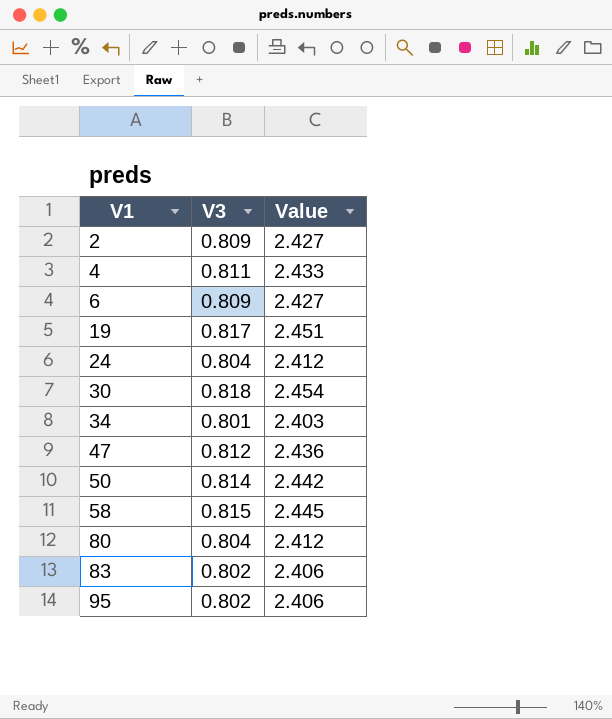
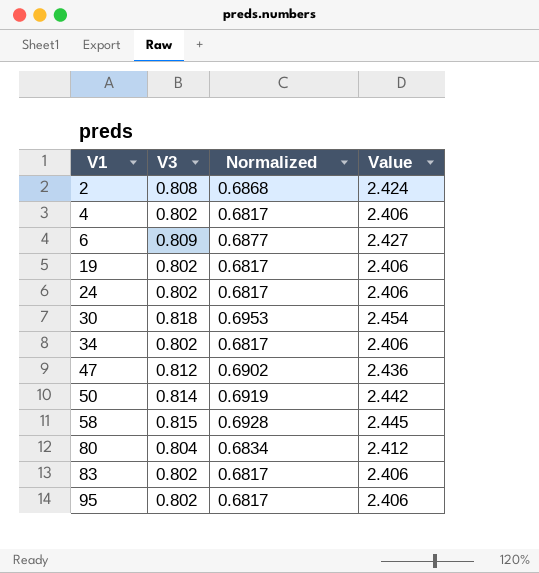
column Normalized | formula: none -> [V3] * 0.85
2 | V3: 0.809 -> 0.808
2 | Value: 2.427 -> 2.424
4 | V3: 0.811 -> 0.802
4 | Value: 2.433 -> 2.406
19 | V3: 0.817 -> 0.802
19 | Value: 2.451 -> 2.406
24 | V3: 0.804 -> 0.802
24 | Value: 2.412 -> 2.406
34 | V3: 0.801 -> 0.802
34 | Value: 2.403 -> 2.406

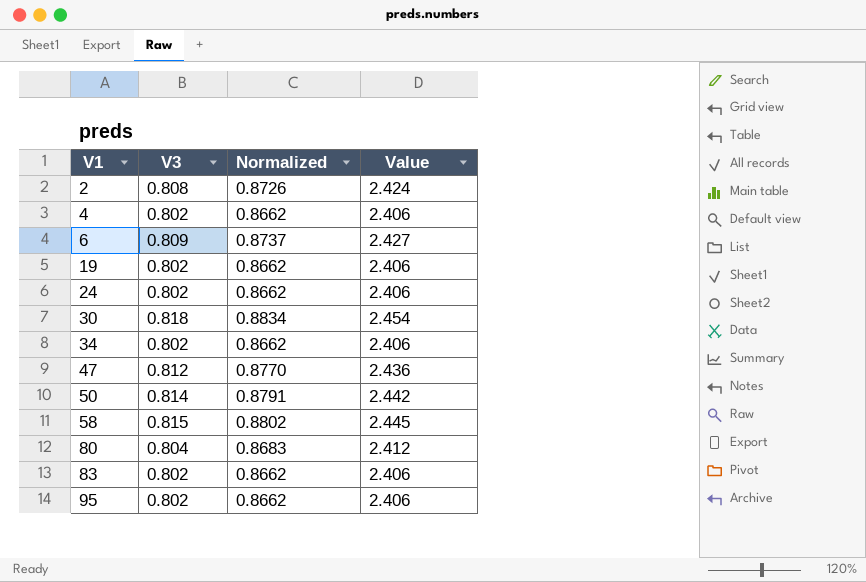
column Normalized | formula: [V3] * 0.85 -> [V3] * 1.08

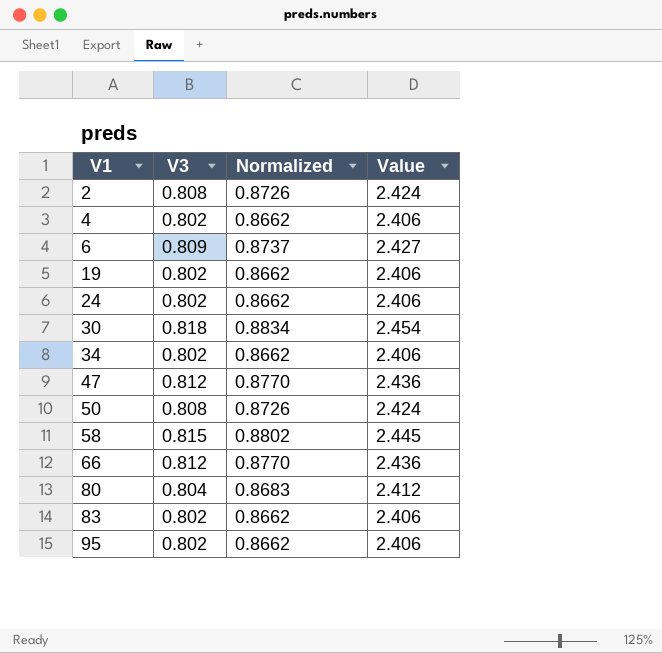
50 | V3: 0.814 -> 0.808
50 | Normalized: 0.8791 -> 0.8726
50 | Value: 2.442 -> 2.424
row 66: none -> 0.812 | 0.8770 | 2.436

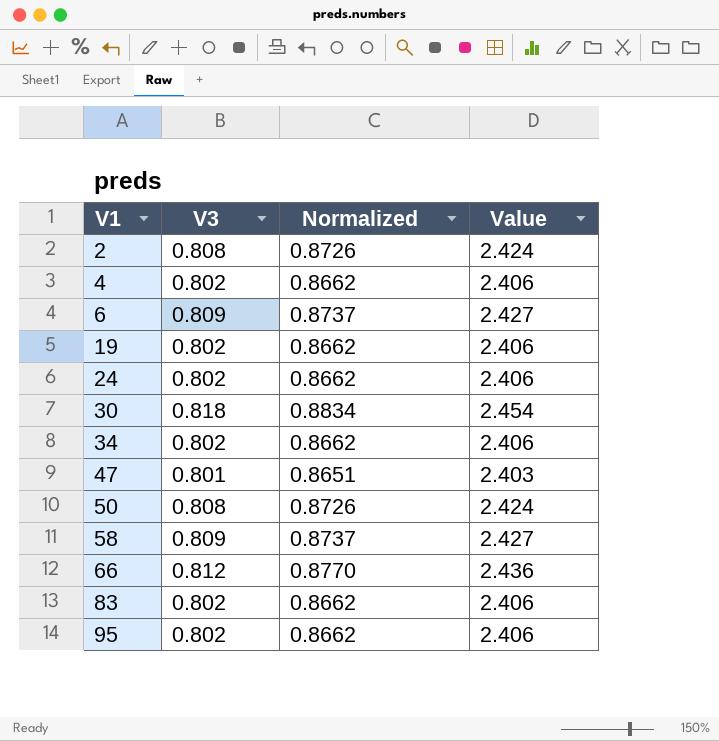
row 80: 0.804 | 0.8683 | 2.412 -> none
47 | V3: 0.812 -> 0.801
47 | Normalized: 0.8770 -> 0.8651
47 | Value: 2.436 -> 2.403
58 | V3: 0.815 -> 0.809
58 | Normalized: 0.8802 -> 0.8737
58 | Value: 2.445 -> 2.427

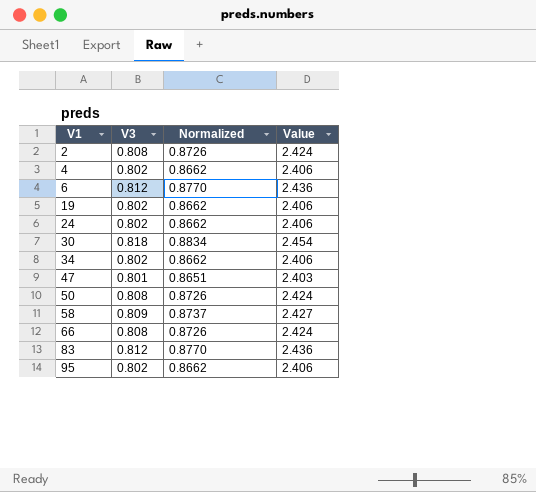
6 | V3: 0.809 -> 0.812
6 | Normalized: 0.8737 -> 0.8770
6 | Value: 2.427 -> 2.436
66 | V3: 0.812 -> 0.808
66 | Normalized: 0.8770 -> 0.8726
66 | Value: 2.436 -> 2.424
83 | V3: 0.802 -> 0.812
83 | Normalized: 0.8662 -> 0.8770
83 | Value: 2.406 -> 2.436

